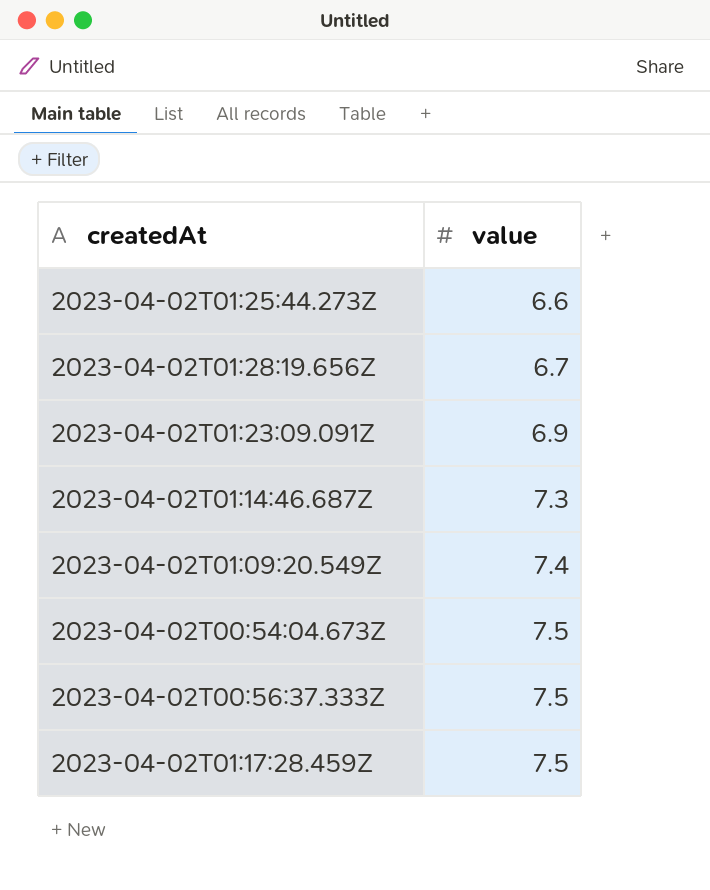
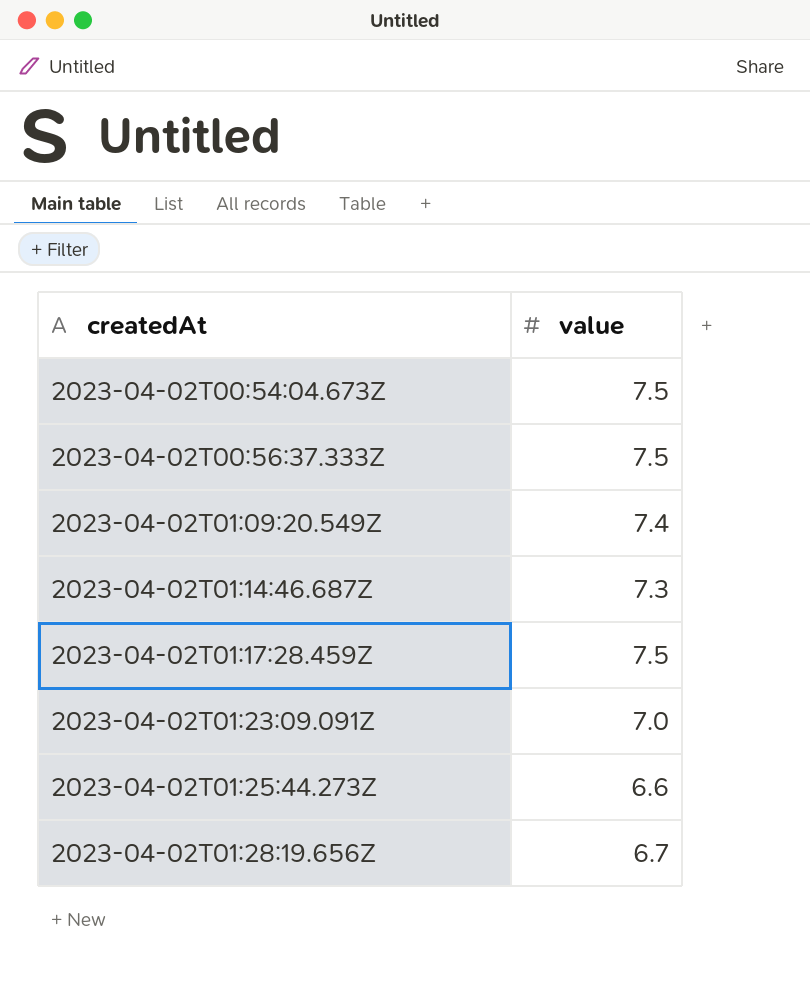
row order: value ascending -> createdAt ascending
2023-04-02T01:23:09.091Z | value: 6.9 -> 7.0

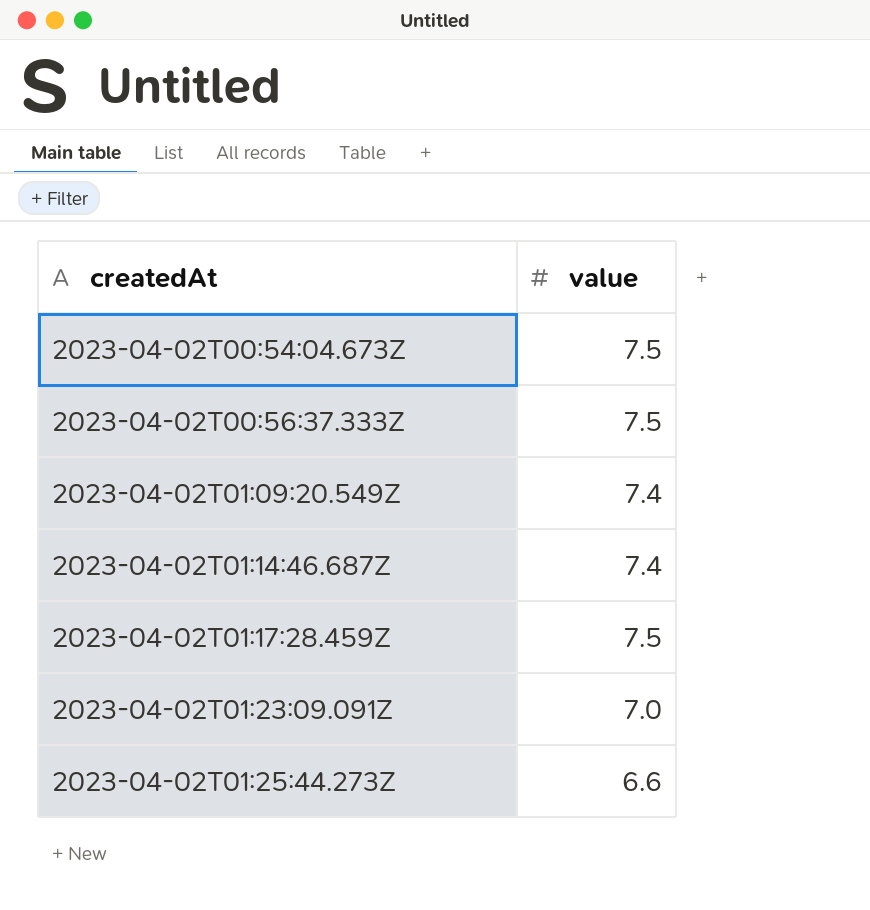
row 2023-04-02T01:28:19.656Z: 6.7 -> none
2023-04-02T01:14:46.687Z | value: 7.3 -> 7.4

